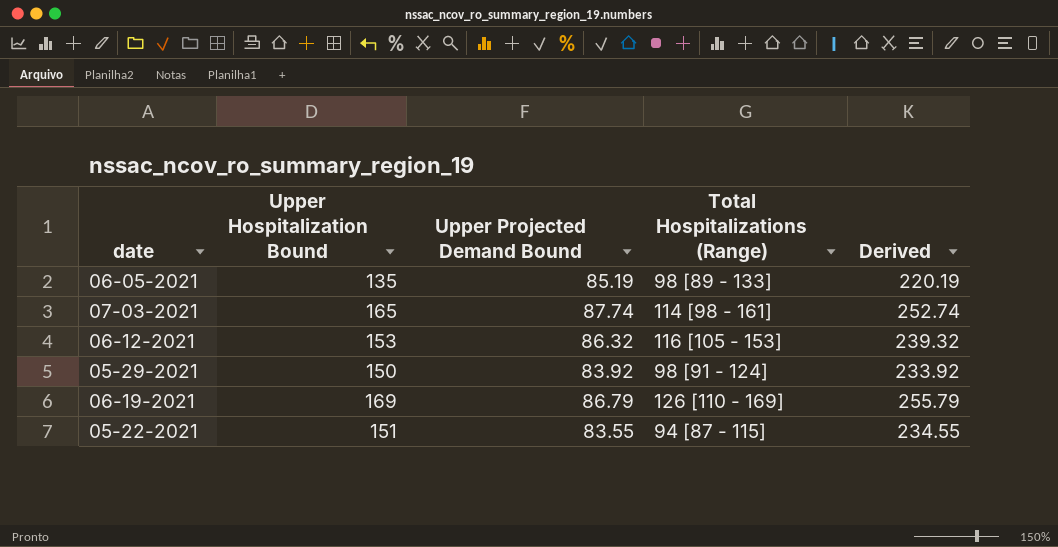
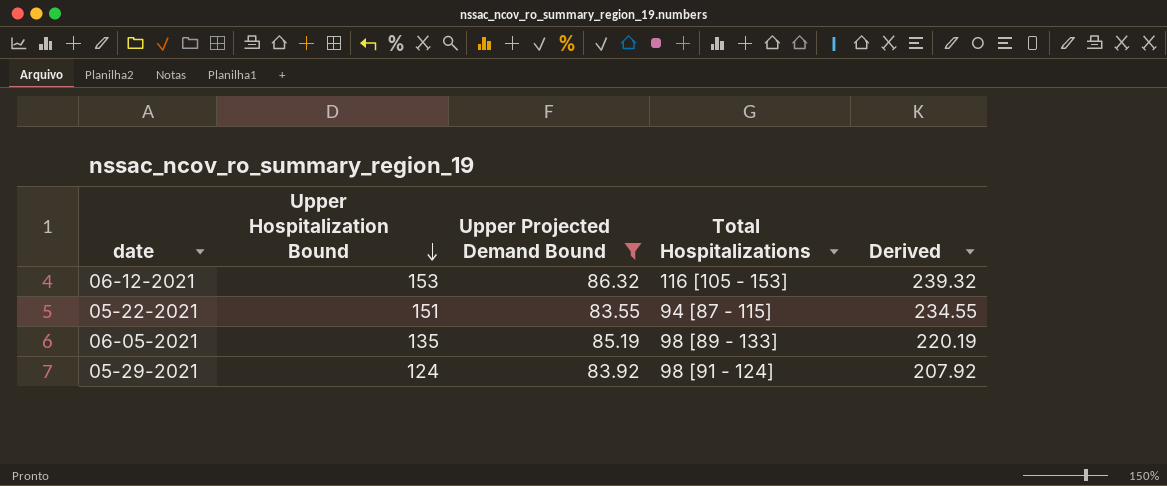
filter: none -> Upper Projected Demand Bound <= 86.32
row order: none -> Upper Hospitalization Bound descending
column name: Total Hospitalizations (Range) -> Total Hospitalizations
05-29-2021 | Upper Hospitalization Bound: 150 -> 124
05-29-2021 | Derived: 233.92 -> 207.92

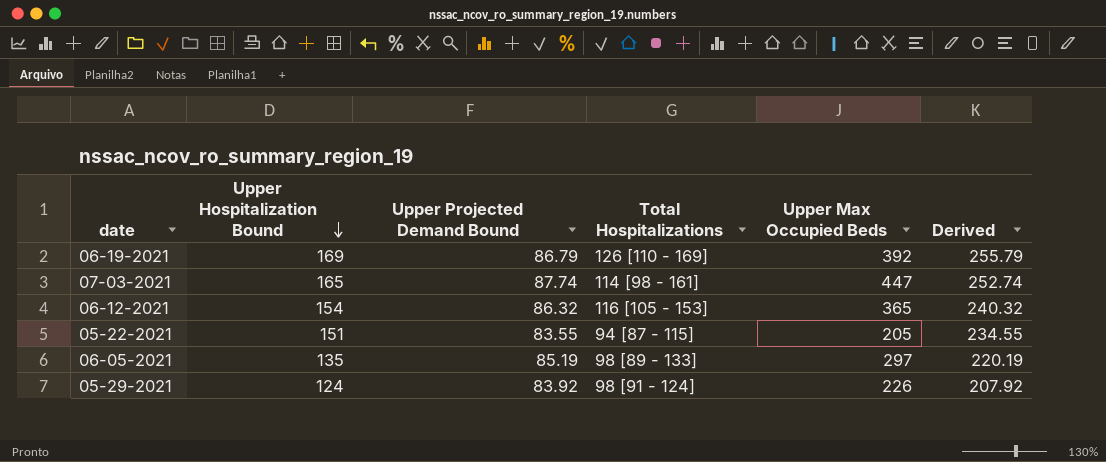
filter: Upper Projected Demand Bound <= 86.32 -> none
column Upper Max Occupied Beds | position: none -> 5
06-12-2021 | Upper Hospitalization Bound: 153 -> 154
06-12-2021 | Derived: 239.32 -> 240.32

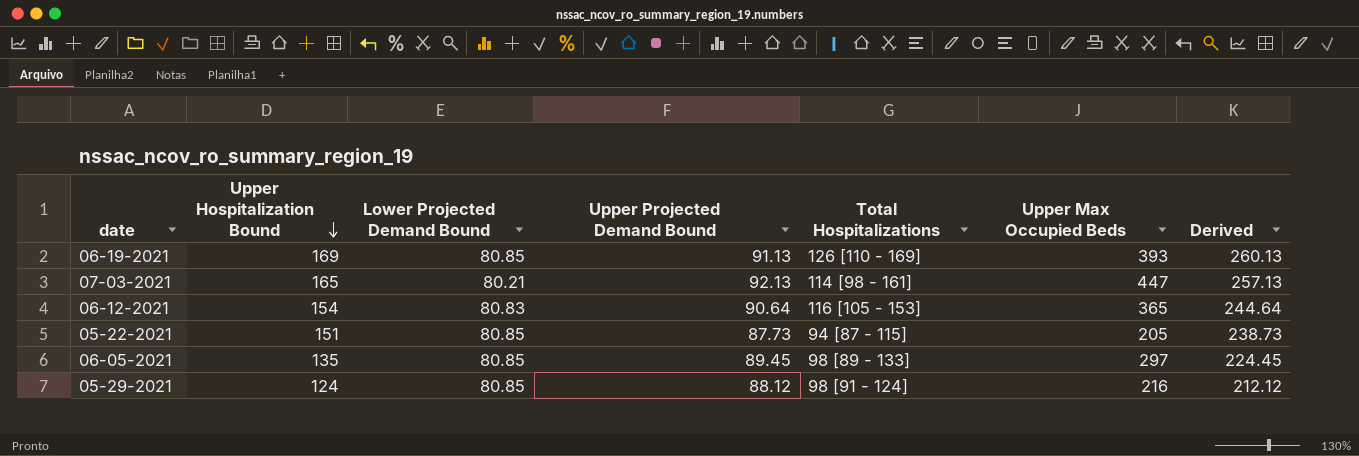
column Lower Projected Demand Bound | position: none -> 3
06-19-2021 | Upper Projected Demand Bound: 86.79 -> 91.13
06-19-2021 | Upper Max Occupied Beds: 392 -> 393
06-19-2021 | Derived: 255.79 -> 260.13
07-03-2021 | Upper Projected Demand Bound: 87.74 -> 92.13
07-03-2021 | Derived: 252.74 -> 257.13
06-12-2021 | Upper Projected Demand Bound: 86.32 -> 90.64
06-12-2021 | Derived: 240.32 -> 244.64
05-22-2021 | Upper Projected Demand Bound: 83.55 -> 87.73
05-22-2021 | Derived: 234.55 -> 238.73
06-05-2021 | Upper Projected Demand Bound: 85.19 -> 89.45
06-05-2021 | Derived: 220.19 -> 224.45
05-29-2021 | Upper Projected Demand Bound: 83.92 -> 88.12
05-29-2021 | Upper Max Occupied Beds: 226 -> 216
05-29-2021 | Derived: 207.92 -> 212.12

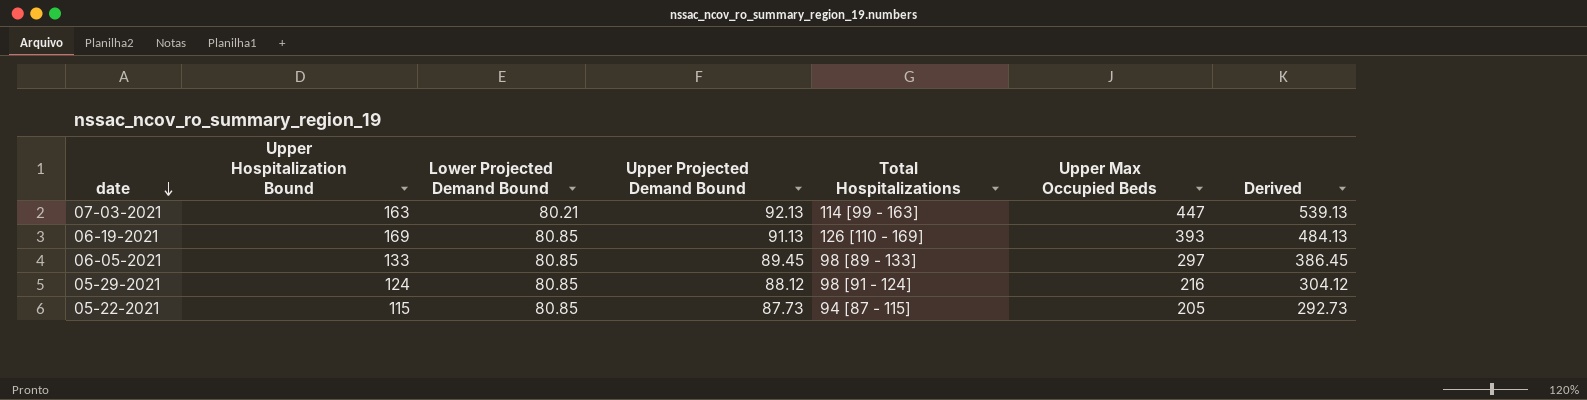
row order: Upper Hospitalization Bound descending -> date descending
column Derived | formula: [Upper Hospitalization Bound] + [Upper Projected Demand Bound] -> [Upper Projected Demand Bound] + [Upper Max Occupied Beds]
row 06-12-2021: 154 | 80.83 | 90.64 | 116 [105 - 153] | 365 | 244.64 -> none
07-03-2021 | Upper Hospitalization Bound: 165 -> 163
07-03-2021 | Total Hospitalizations: 114 [98 - 161] -> 114 [99 - 163]
06-05-2021 | Upper Hospitalization Bound: 135 -> 133
05-22-2021 | Upper Hospitalization Bound: 151 -> 115

